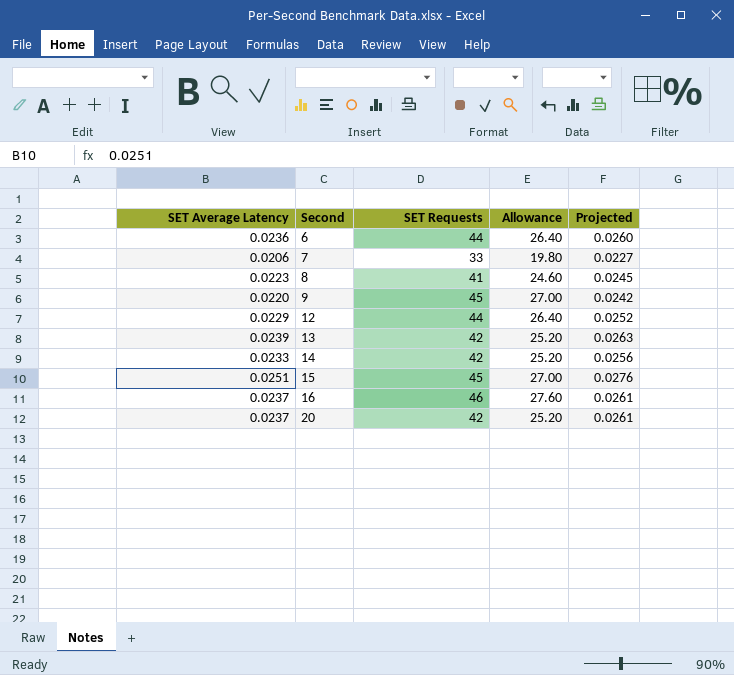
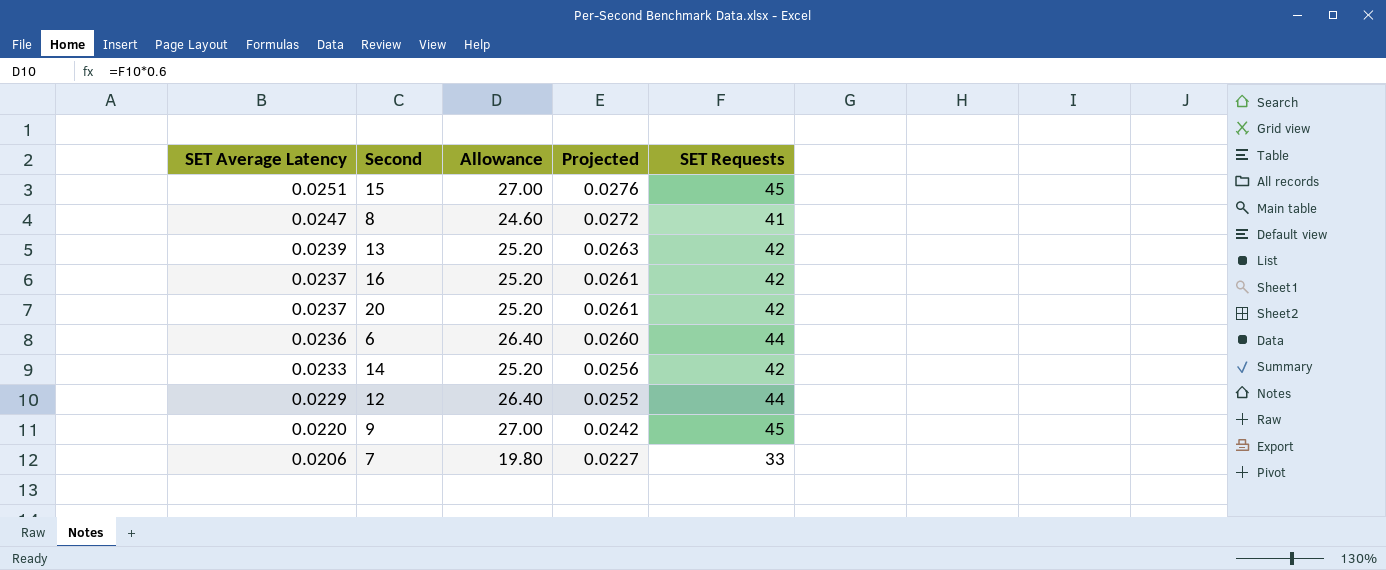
row order: Second ascending -> SET Average Latency descending
column SET Requests | position: 3 -> 5
8 | SET Average Latency: 0.0223 -> 0.0247
8 | Projected: 0.0245 -> 0.0272
16 | Allowance: 27.60 -> 25.20
16 | SET Requests: 46 -> 42

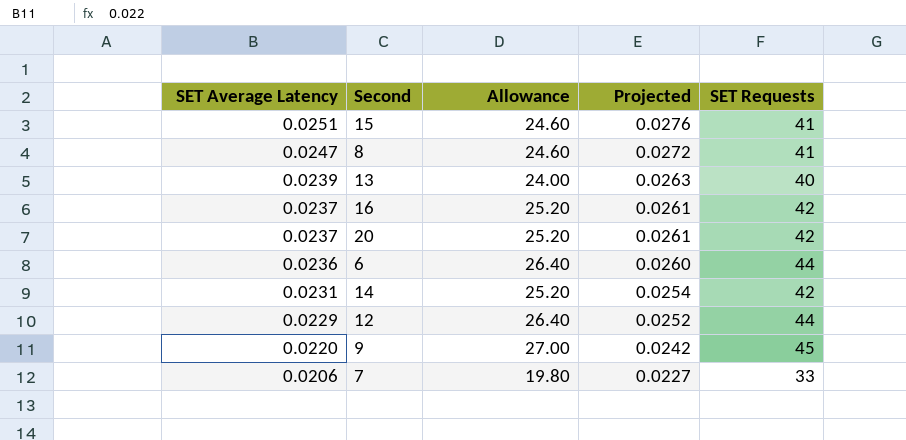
15 | Allowance: 27.00 -> 24.60
15 | SET Requests: 45 -> 41
13 | Allowance: 25.20 -> 24.00
13 | SET Requests: 42 -> 40
14 | SET Average Latency: 0.0233 -> 0.0231
14 | Projected: 0.0256 -> 0.0254

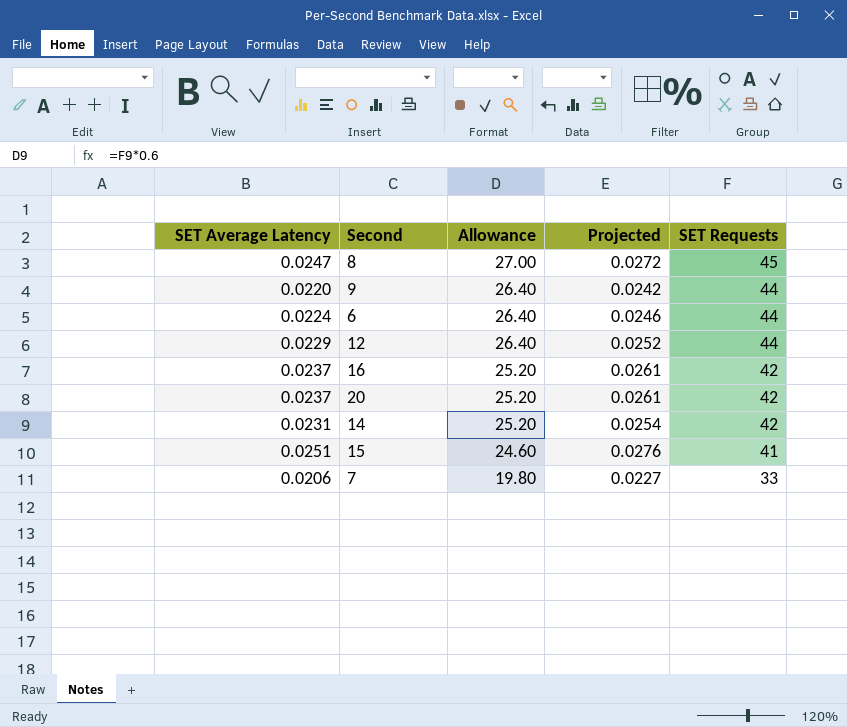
row order: SET Average Latency descending -> Allowance descending
row 13: 0.0239 | 24.00 | 0.0263 | 40 -> none
8 | Allowance: 24.60 -> 27.00
8 | SET Requests: 41 -> 45
9 | Allowance: 27.00 -> 26.40
9 | SET Requests: 45 -> 44
6 | SET Average Latency: 0.0236 -> 0.0224
6 | Projected: 0.0260 -> 0.0246

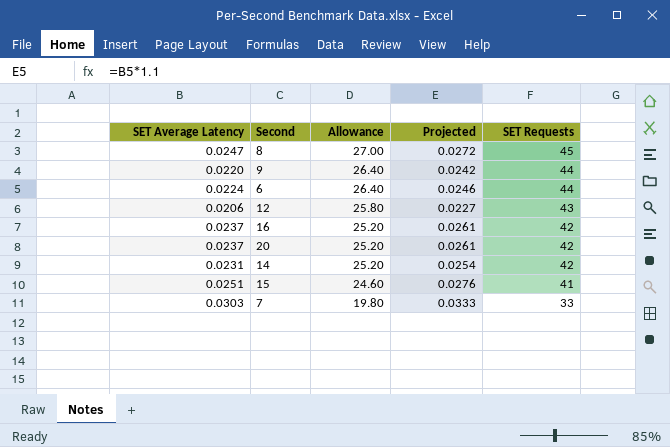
12 | SET Average Latency: 0.0229 -> 0.0206
12 | Allowance: 26.40 -> 25.80
12 | Projected: 0.0252 -> 0.0227
12 | SET Requests: 44 -> 43
7 | SET Average Latency: 0.0206 -> 0.0303
7 | Projected: 0.0227 -> 0.0333

